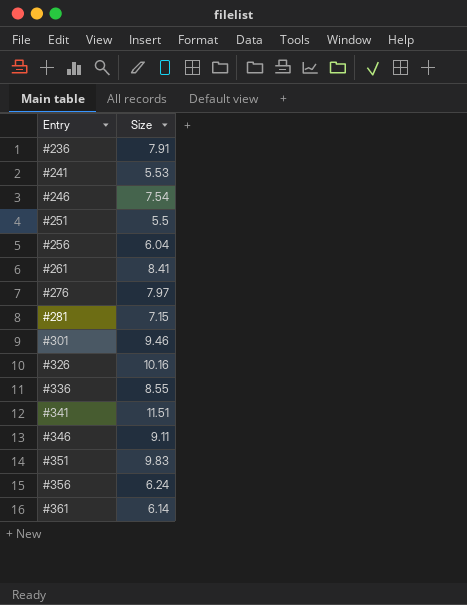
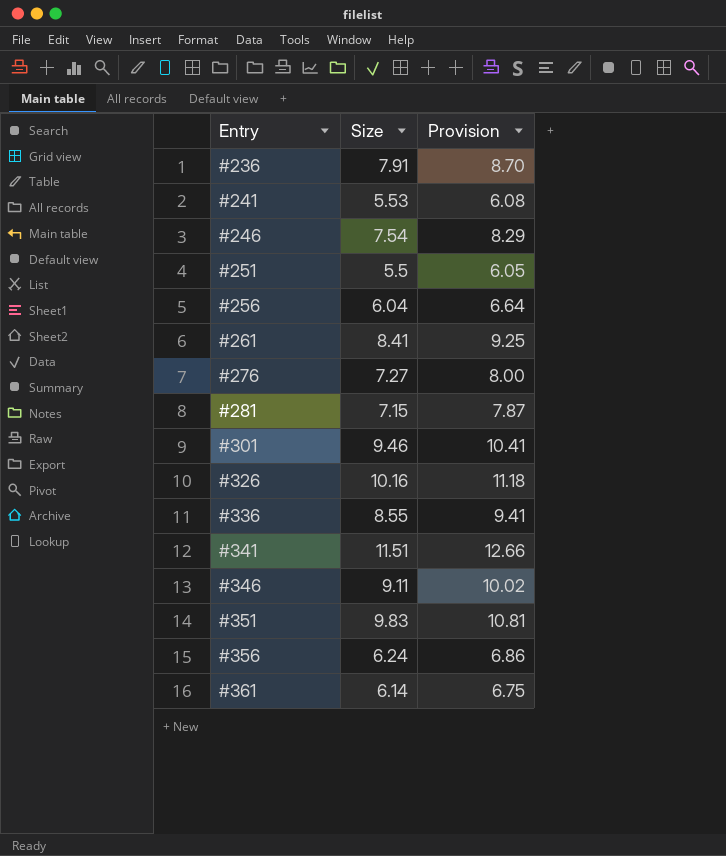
column Provision | formula: none -> [Size] * 1.1
#276 | Size: 7.97 -> 7.27

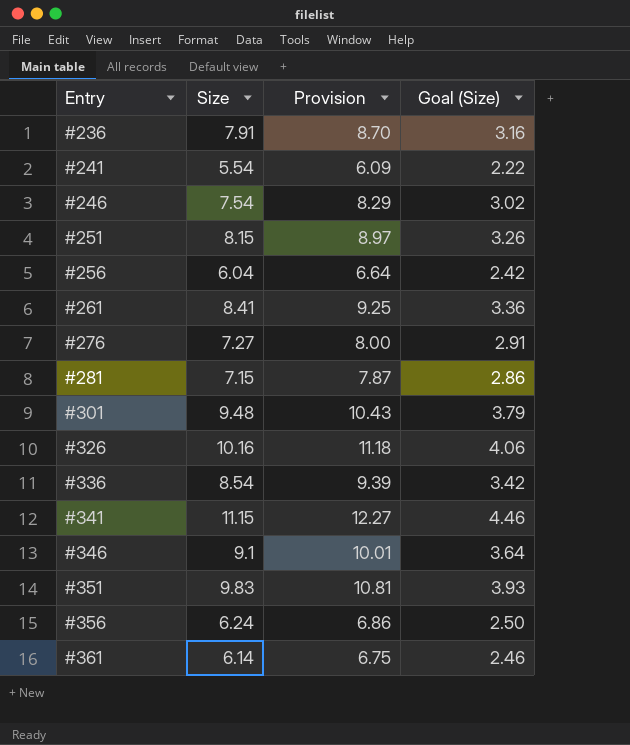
column Goal (Size) | formula: none -> [Size] * 0.4
#241 | Size: 5.53 -> 5.54
#241 | Provision: 6.08 -> 6.09
#251 | Size: 5.5 -> 8.15
#251 | Provision: 6.05 -> 8.97
#301 | Size: 9.46 -> 9.48
#301 | Provision: 10.41 -> 10.43
#336 | Size: 8.55 -> 8.54
#336 | Provision: 9.41 -> 9.39
#341 | Size: 11.51 -> 11.15
#341 | Provision: 12.66 -> 12.27
#346 | Size: 9.11 -> 9.1
#346 | Provision: 10.02 -> 10.01

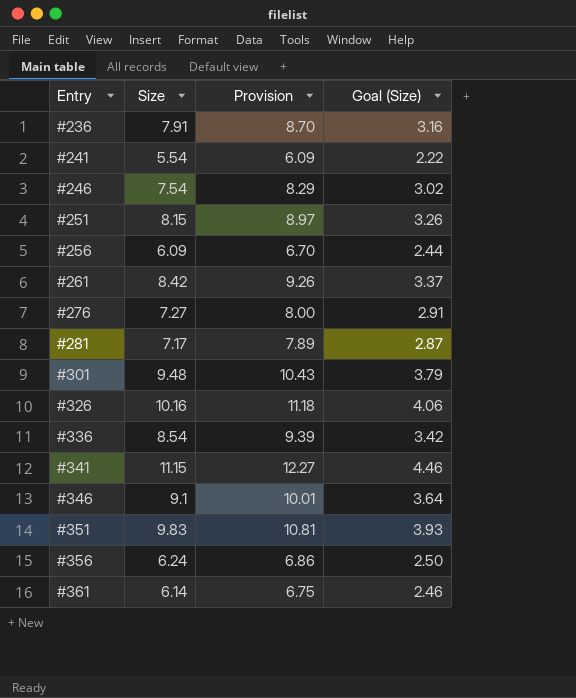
#256 | Size: 6.04 -> 6.09
#256 | Provision: 6.64 -> 6.70
#256 | Goal (Size): 2.42 -> 2.44
#261 | Size: 8.41 -> 8.42
#261 | Provision: 9.25 -> 9.26
#261 | Goal (Size): 3.36 -> 3.37
#281 | Size: 7.15 -> 7.17
#281 | Provision: 7.87 -> 7.89
#281 | Goal (Size): 2.86 -> 2.87

